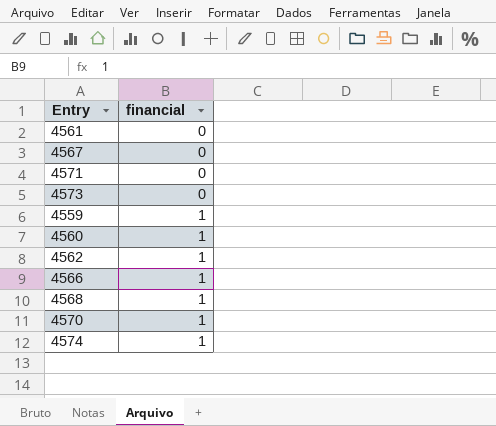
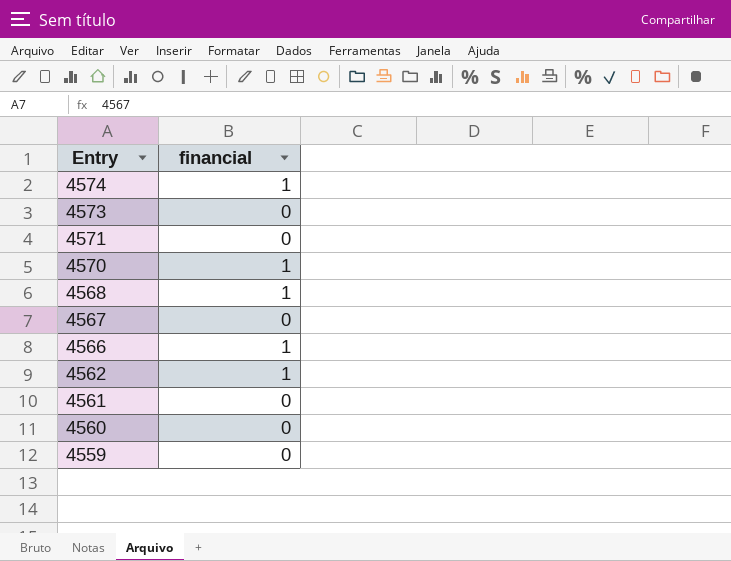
row order: financial ascending -> Entry descending
4560 | financial: 1 -> 0
4559 | financial: 1 -> 0

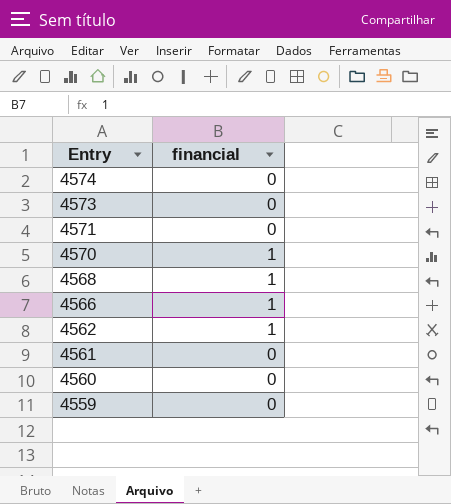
row 4567: 0 -> none
4574 | financial: 1 -> 0

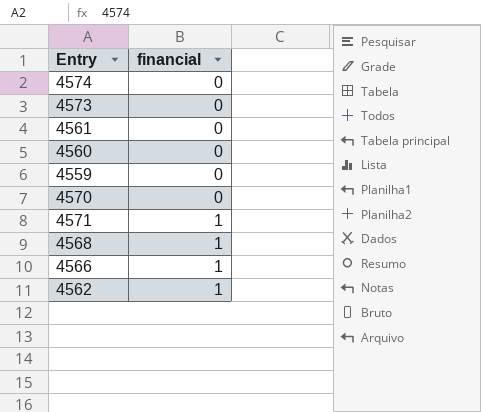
row order: Entry descending -> financial ascending
4570 | financial: 1 -> 0
4571 | financial: 0 -> 1

